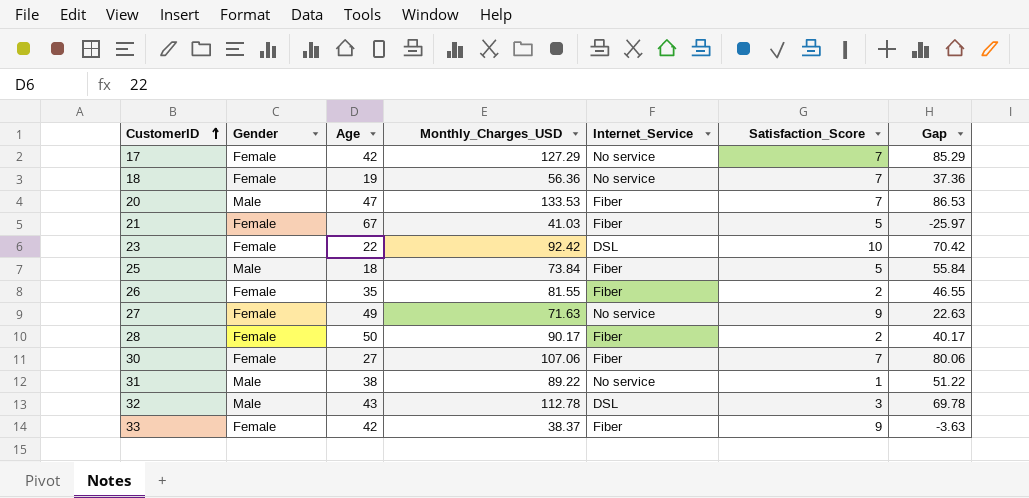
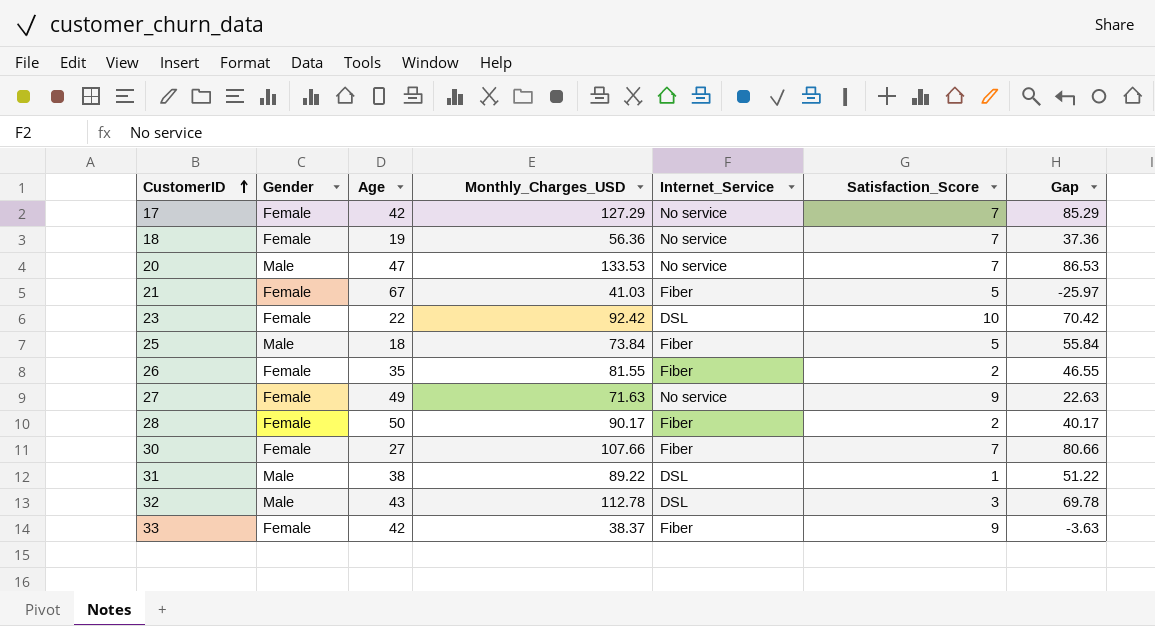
20 | Internet_Service: Fiber -> No service
30 | Monthly_Charges_USD: 107.06 -> 107.66
30 | Gap: 80.06 -> 80.66
31 | Internet_Service: No service -> DSL

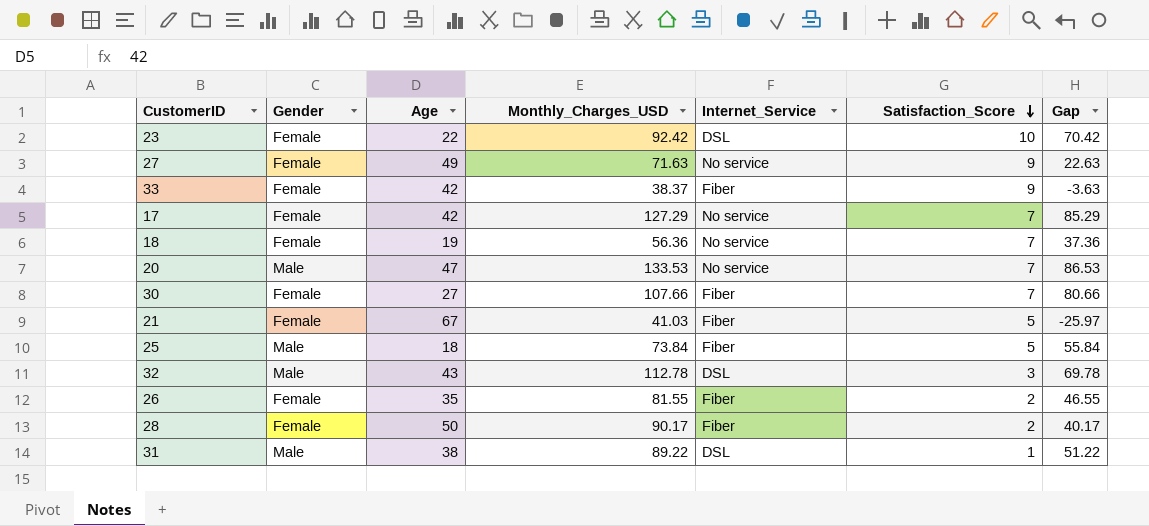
row order: CustomerID ascending -> Satisfaction_Score descending

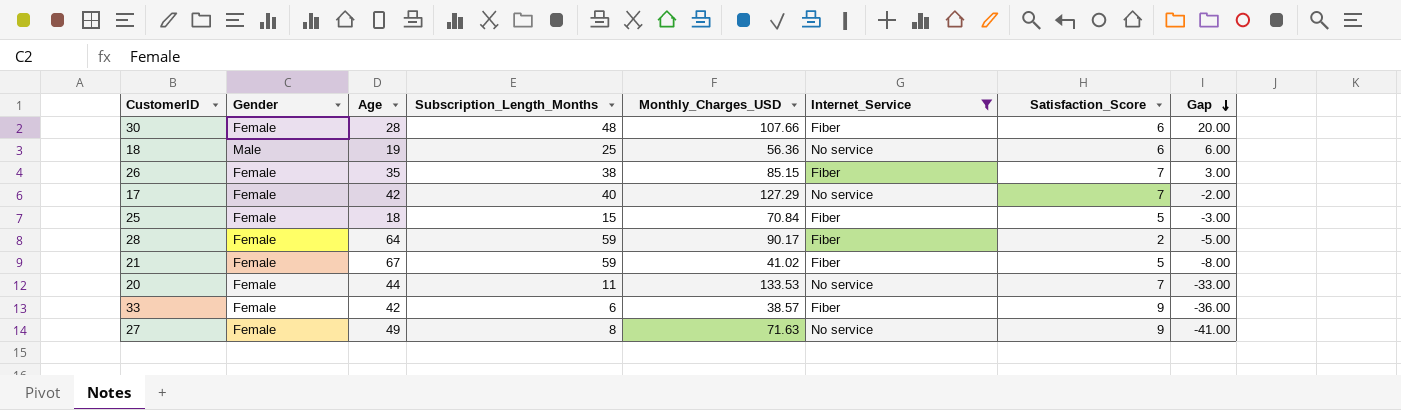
filter: none -> Internet_Service != DSL
row order: Satisfaction_Score descending -> Gap descending
column Subscription_Length_Months | position: none -> 4
column Gap | formula: [Monthly_Charges_USD] - [Age] -> [Subscription_Length_Months] - [Age]
30 | Age: 27 -> 28
30 | Satisfaction_Score: 7 -> 6
18 | Gender: Female -> Male
18 | Satisfaction_Score: 7 -> 6
26 | Monthly_Charges_USD: 81.55 -> 85.15
26 | Satisfaction_Score: 2 -> 7
25 | Gender: Male -> Female
25 | Monthly_Charges_USD: 73.84 -> 70.84
28 | Age: 50 -> 64
21 | Monthly_Charges_USD: 41.03 -> 41.02
20 | Gender: Male -> Female
20 | Age: 47 -> 44
33 | Monthly_Charges_USD: 38.37 -> 38.57

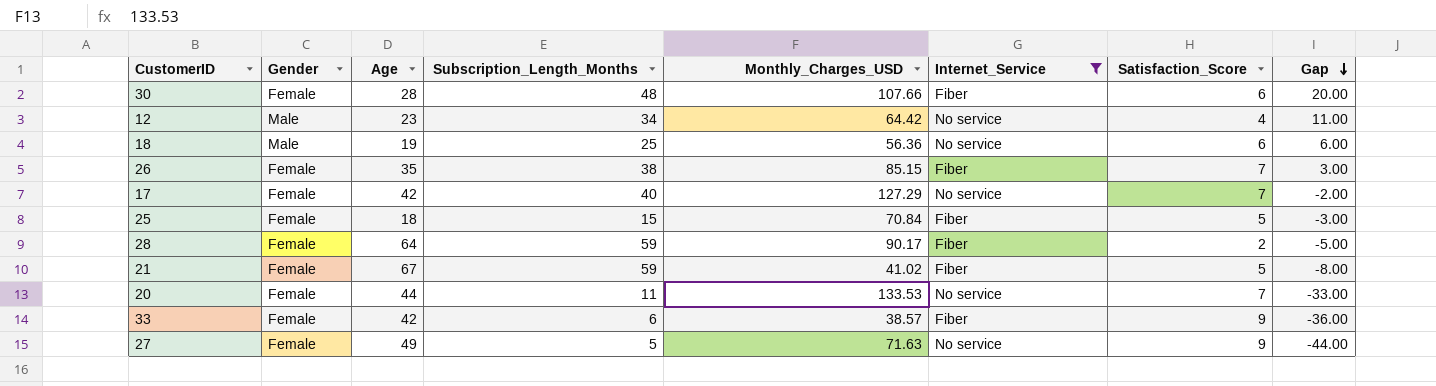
row 12: none -> Male | 23 | 34 | 64.42 | No service | 4 | 11.00
27 | Subscription_Length_Months: 8 -> 5
27 | Gap: -41.00 -> -44.00

